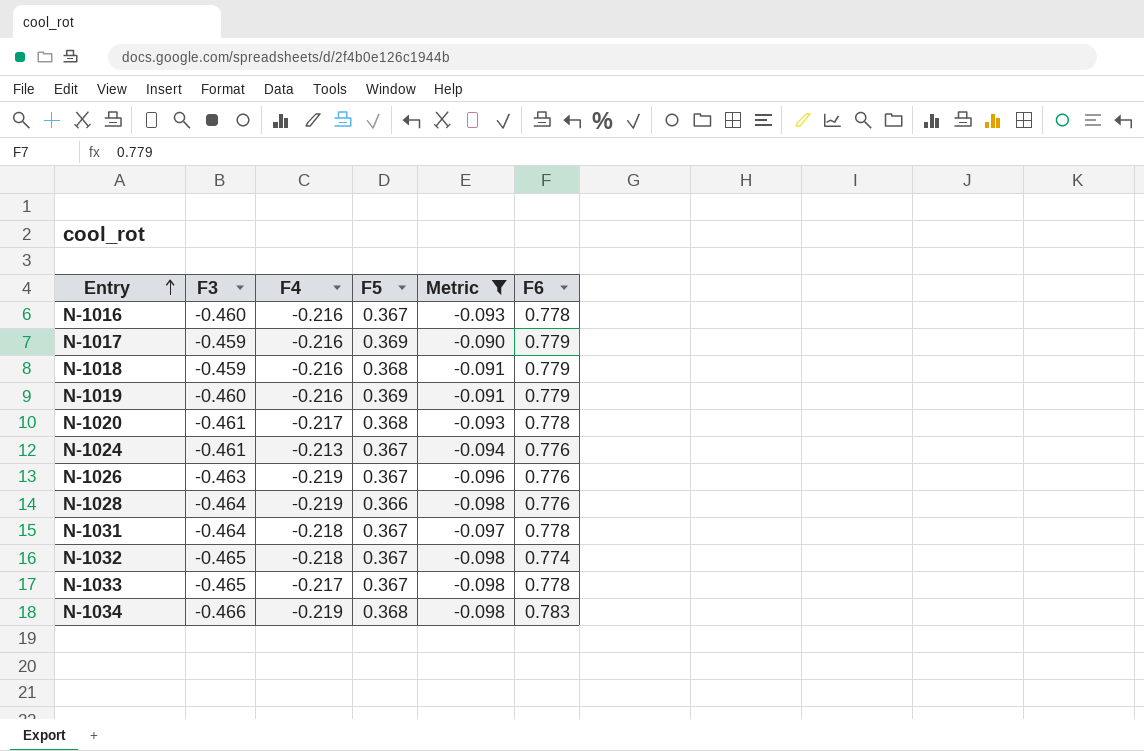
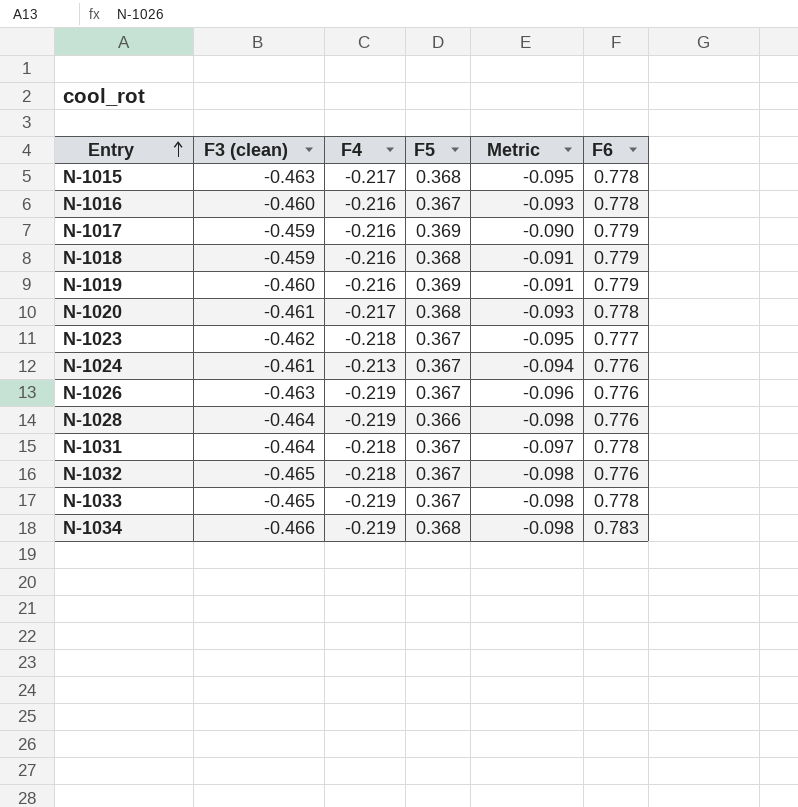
filter: Metric != -0.095 -> none
column name: F3 -> F3 (clean)
N-1032 | F6: 0.774 -> 0.776
N-1033 | F4: -0.217 -> -0.219

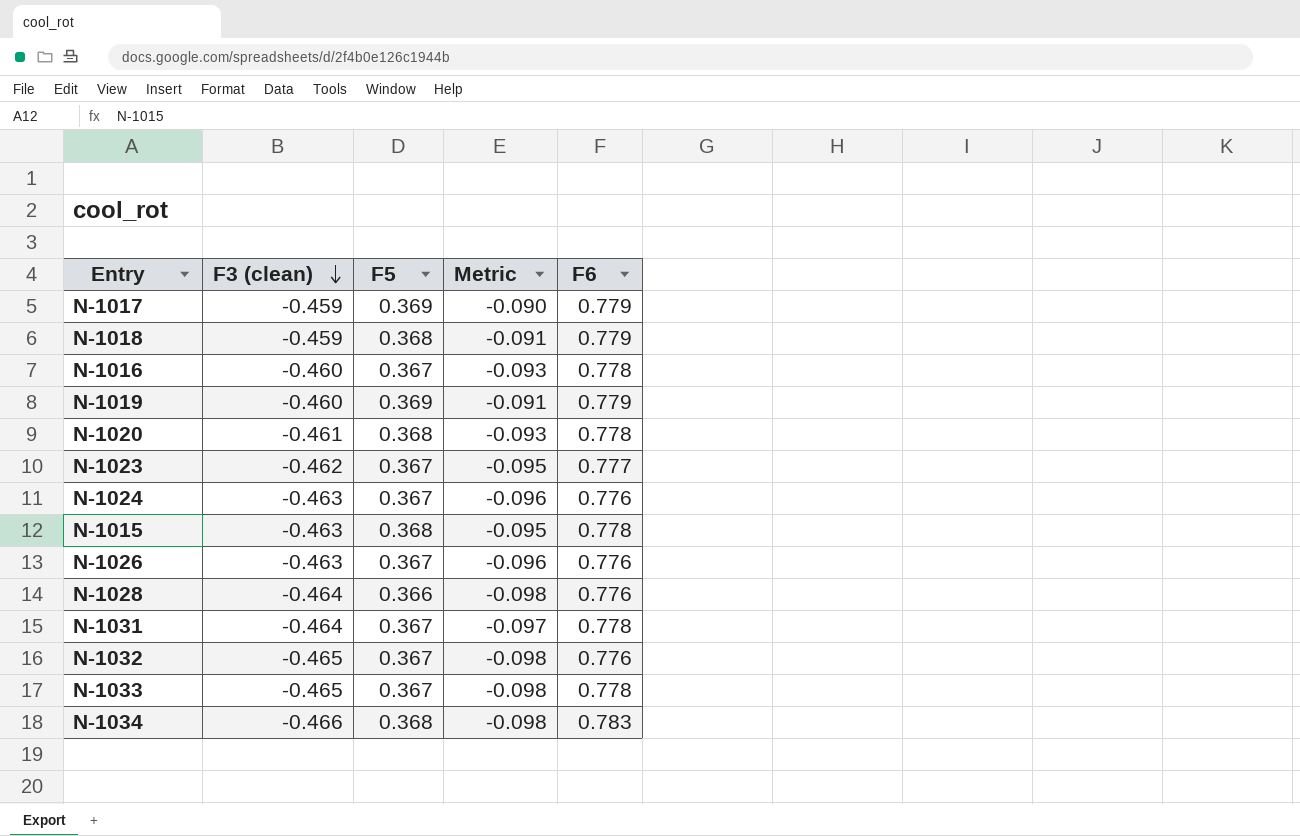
row order: Entry ascending -> F3 (clean) descending
column F4 | position: 3 -> none
N-1024 | F3 (clean): -0.461 -> -0.463
N-1024 | Metric: -0.094 -> -0.096

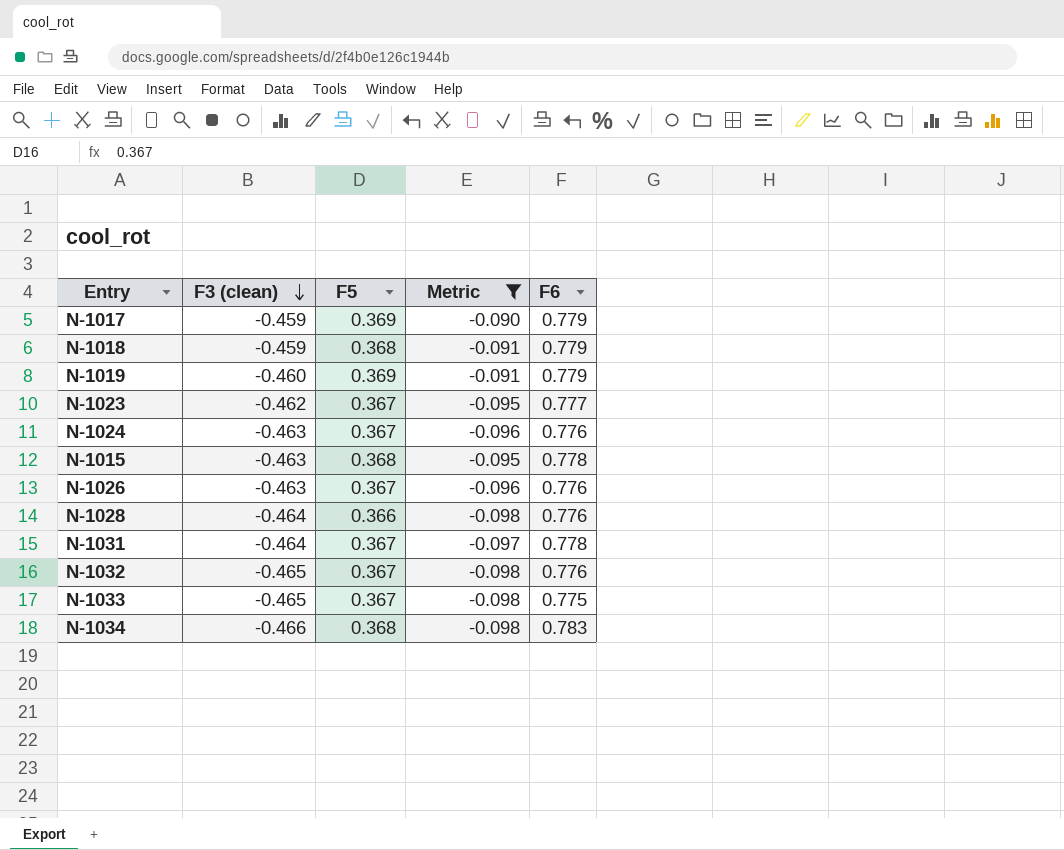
filter: none -> Metric != -0.093
N-1033 | F6: 0.778 -> 0.775

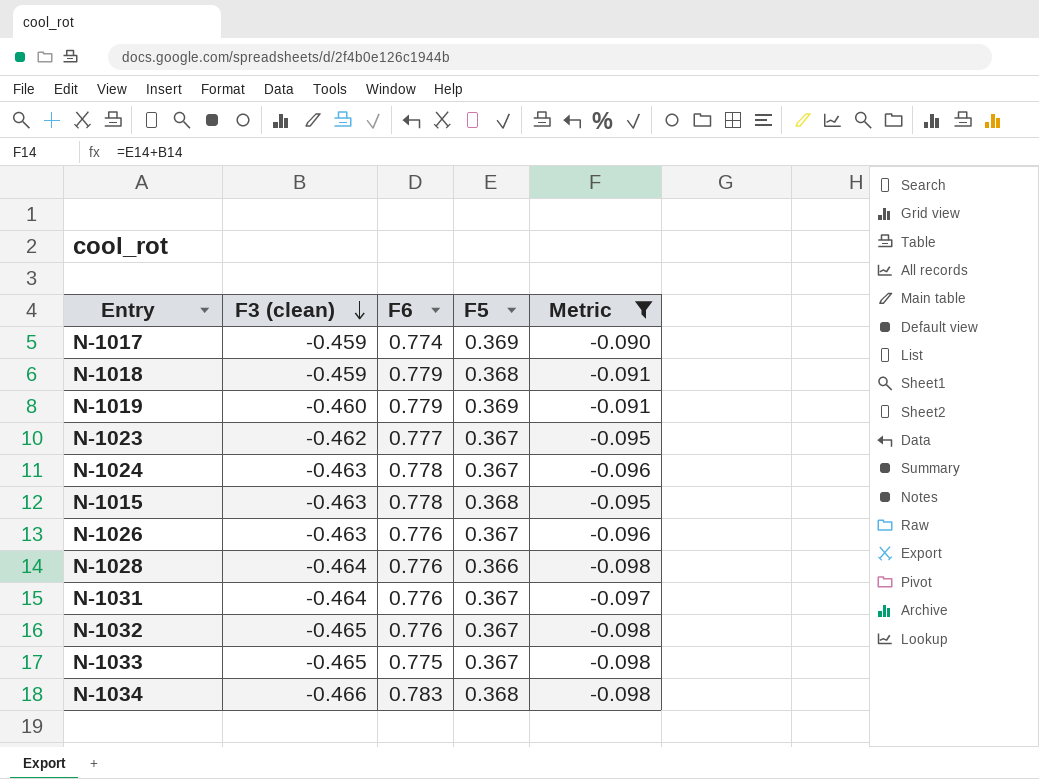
column F6 | position: 5 -> 3
N-1017 | F6: 0.779 -> 0.774
N-1024 | F6: 0.776 -> 0.778
N-1031 | F6: 0.778 -> 0.776

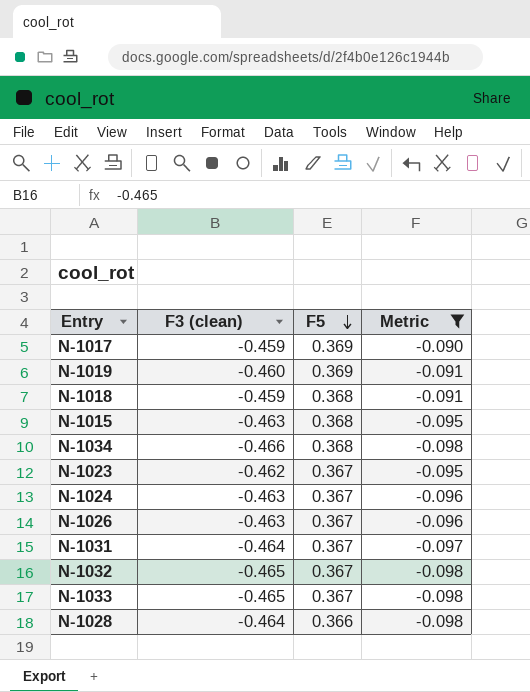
row order: F3 (clean) descending -> F5 descending
column F6 | position: 3 -> none

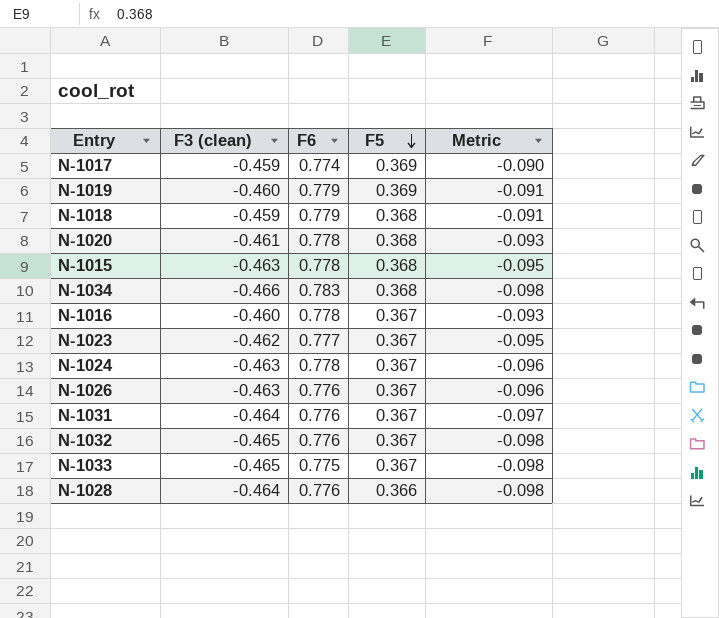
filter: Metric != -0.093 -> none
column F6 | position: none -> 3

